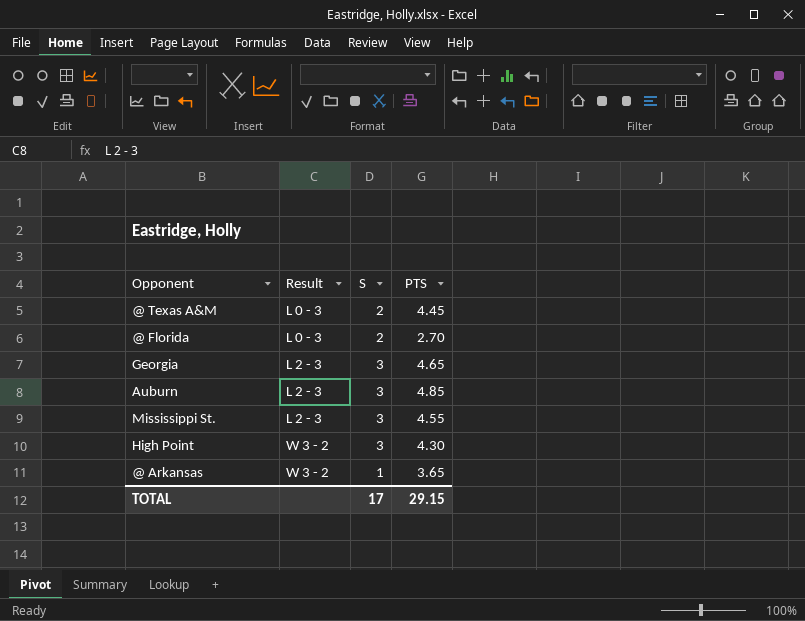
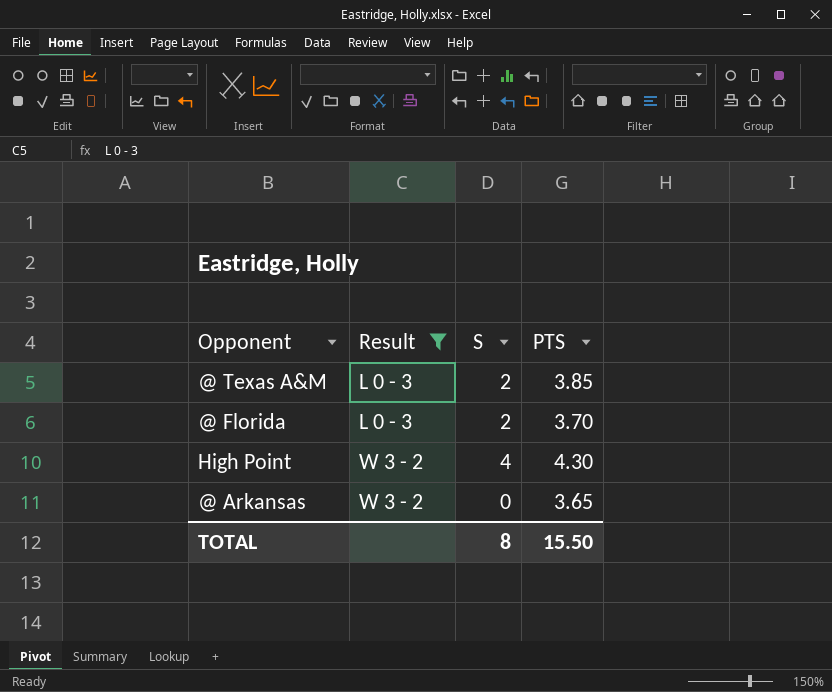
filter: none -> Result != L 2 - 3
@ Texas A&M | PTS: 4.45 -> 3.85
@ Florida | PTS: 2.70 -> 3.70
High Point | S: 3 -> 4
@ Arkansas | S: 1 -> 0
TOTAL | S: 17 -> 8
TOTAL | PTS: 29.15 -> 15.50

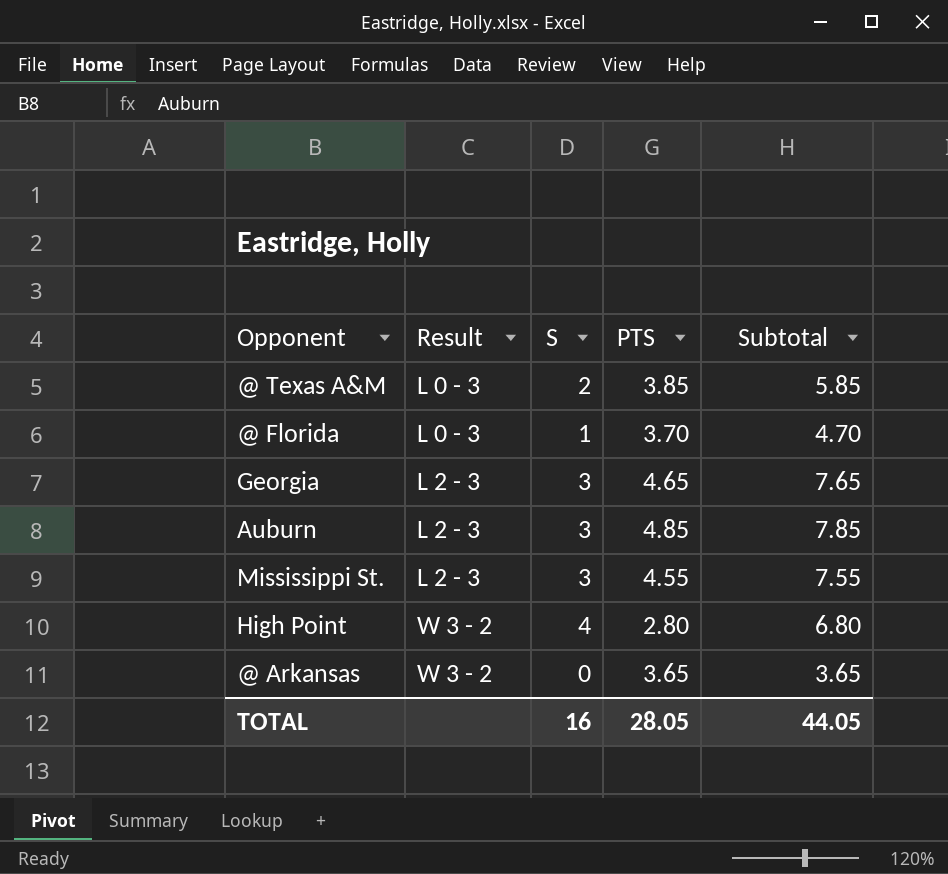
filter: Result != L 2 - 3 -> none
column Subtotal | formula: none -> [S] + [PTS]
@ Florida | S: 2 -> 1
High Point | PTS: 4.30 -> 2.80
TOTAL | S: 8 -> 16
TOTAL | PTS: 15.50 -> 28.05

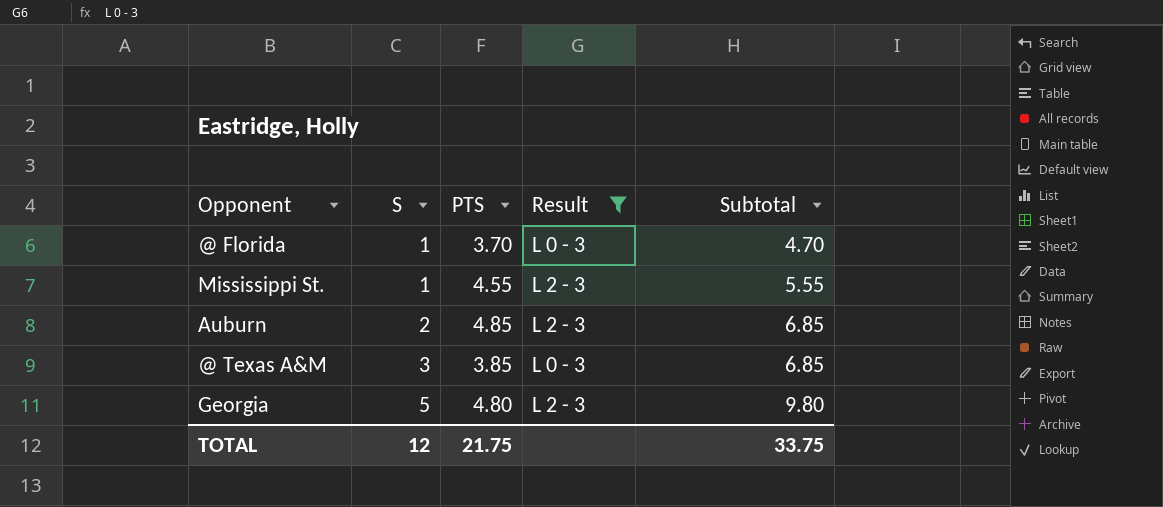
filter: none -> Result != W 3 - 2
row order: Result ascending -> S ascending
column Result | position: 2 -> 4
Mississippi St. | S: 3 -> 1
Mississippi St. | Subtotal: 7.55 -> 5.55
Auburn | S: 3 -> 2
Auburn | Subtotal: 7.85 -> 6.85
@ Texas A&M | S: 2 -> 3
@ Texas A&M | Subtotal: 5.85 -> 6.85
Georgia | S: 3 -> 5
Georgia | PTS: 4.65 -> 4.80
Georgia | Subtotal: 7.65 -> 9.80
TOTAL | S: 16 -> 12
TOTAL | PTS: 28.05 -> 21.75
TOTAL | Subtotal: 44.05 -> 33.75

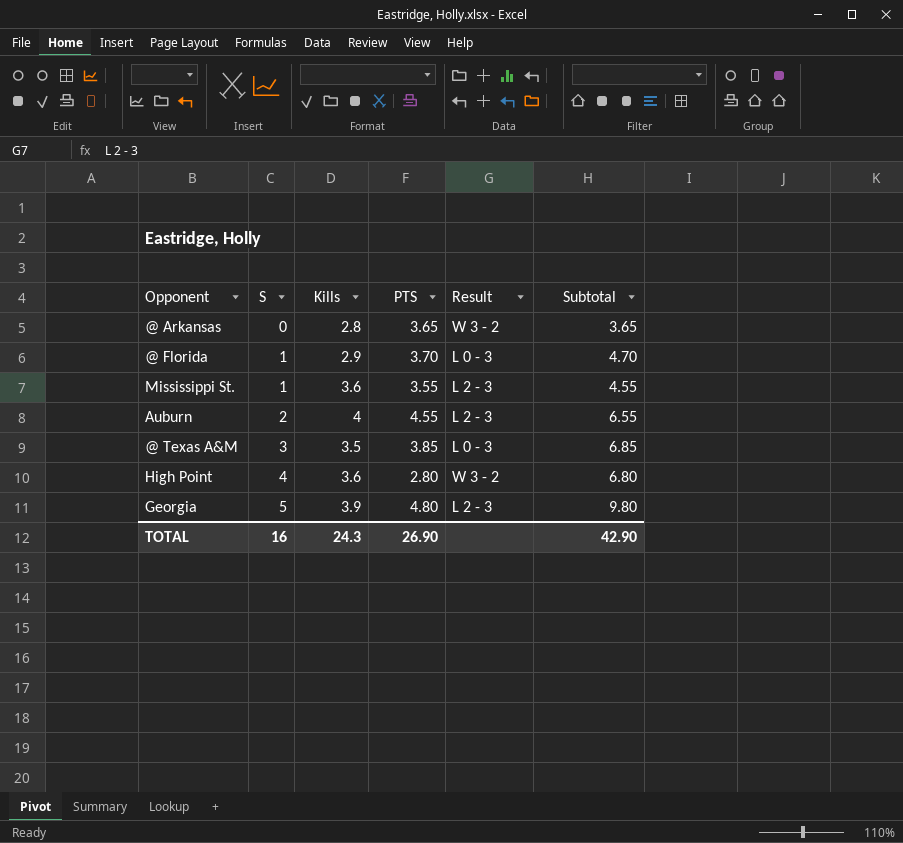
filter: Result != W 3 - 2 -> none
column Kills | position: none -> 3
Mississippi St. | PTS: 4.55 -> 3.55
Mississippi St. | Subtotal: 5.55 -> 4.55
Auburn | PTS: 4.85 -> 4.55
Auburn | Subtotal: 6.85 -> 6.55
TOTAL | S: 12 -> 16
TOTAL | PTS: 21.75 -> 26.90
TOTAL | Subtotal: 33.75 -> 42.90

